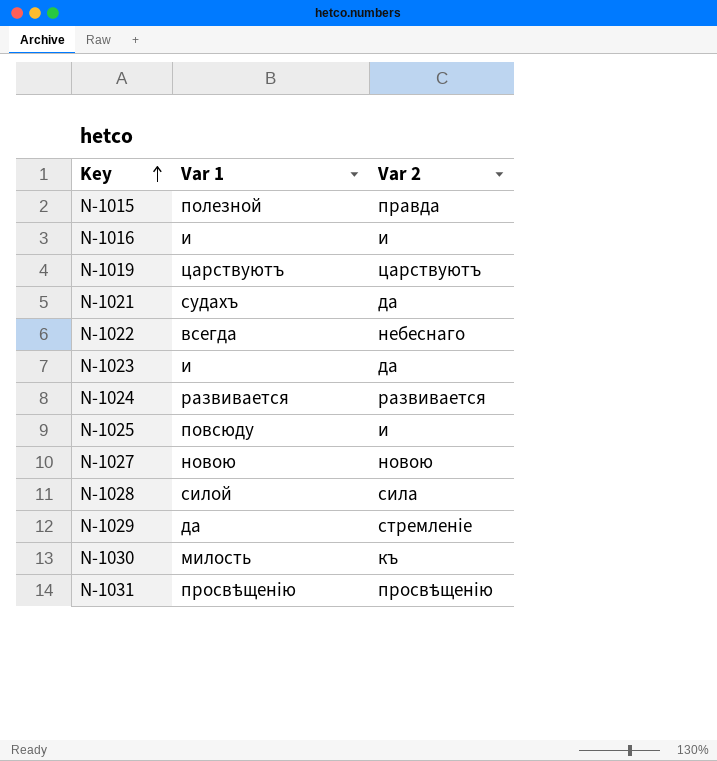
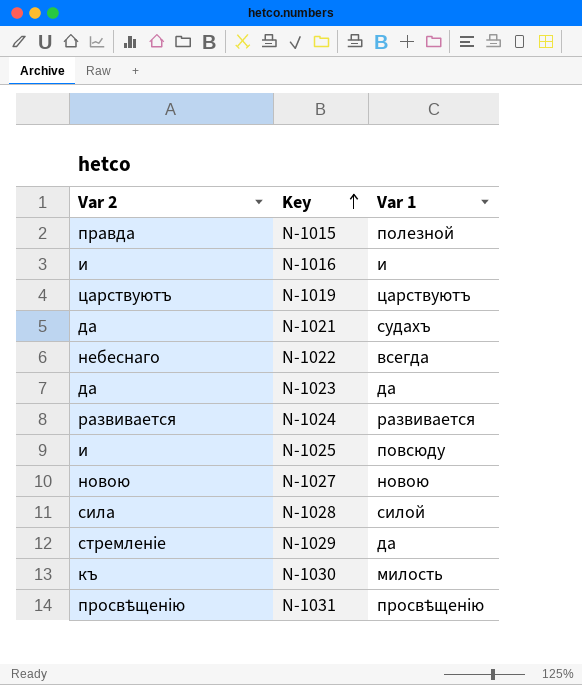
column Var 2 | position: 3 -> 1
N-1023 | Var 1: и -> да

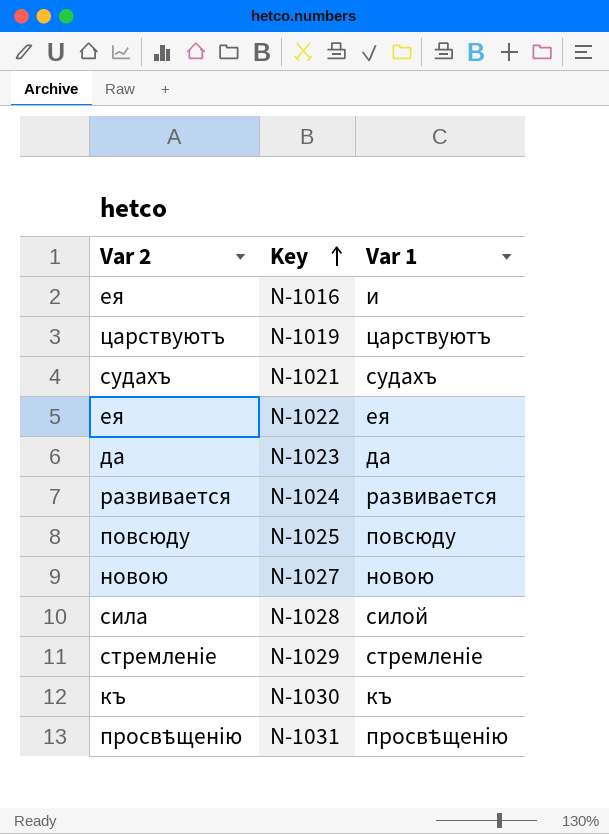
row N-1015: правда | полезной -> none
N-1016 | Var 2: и -> ея
N-1021 | Var 2: да -> судахъ
N-1022 | Var 2: небеснаго -> ея
N-1022 | Var 1: всегда -> ея
N-1025 | Var 2: и -> повсюду
N-1029 | Var 1: да -> стремленiе
N-1030 | Var 1: милость -> къ

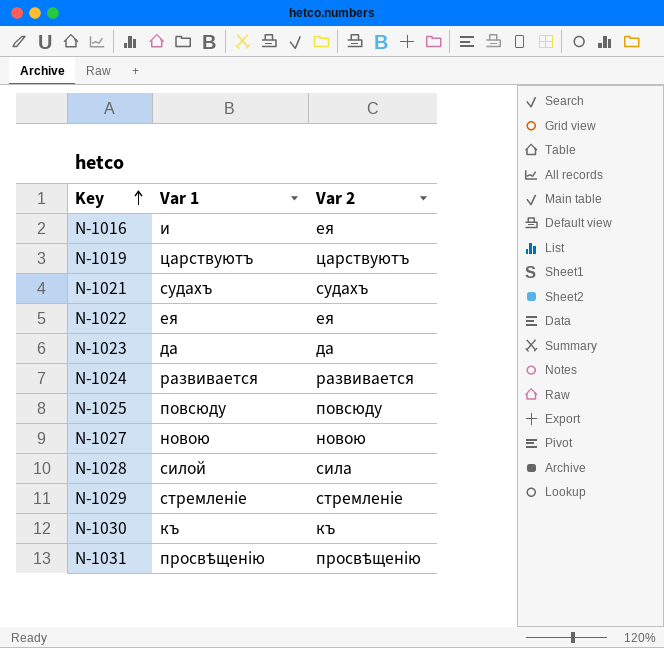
column Var 2 | position: 1 -> 3

